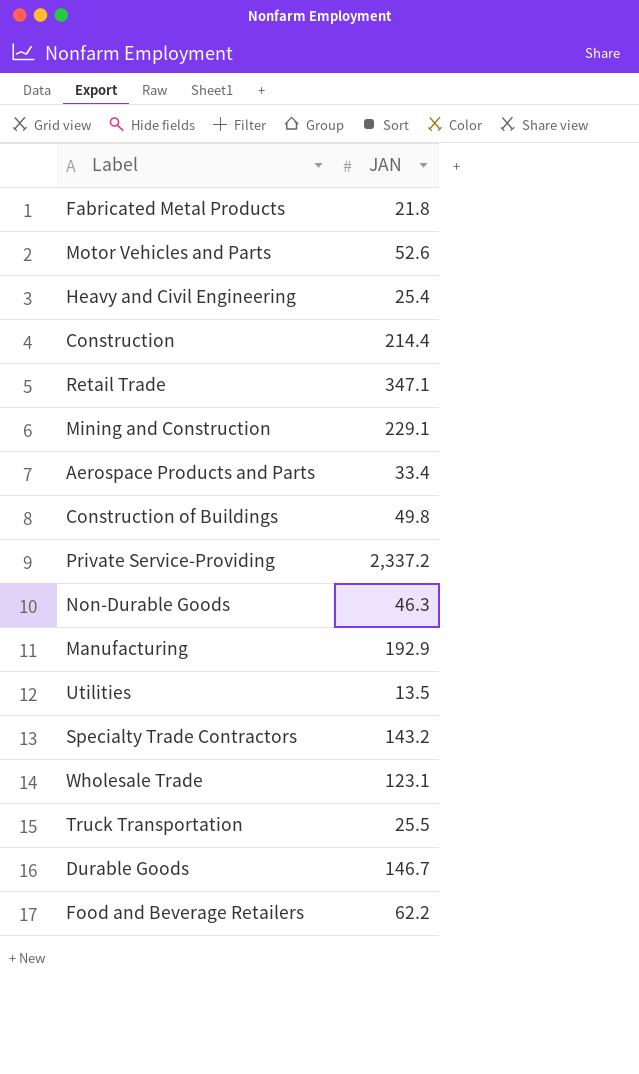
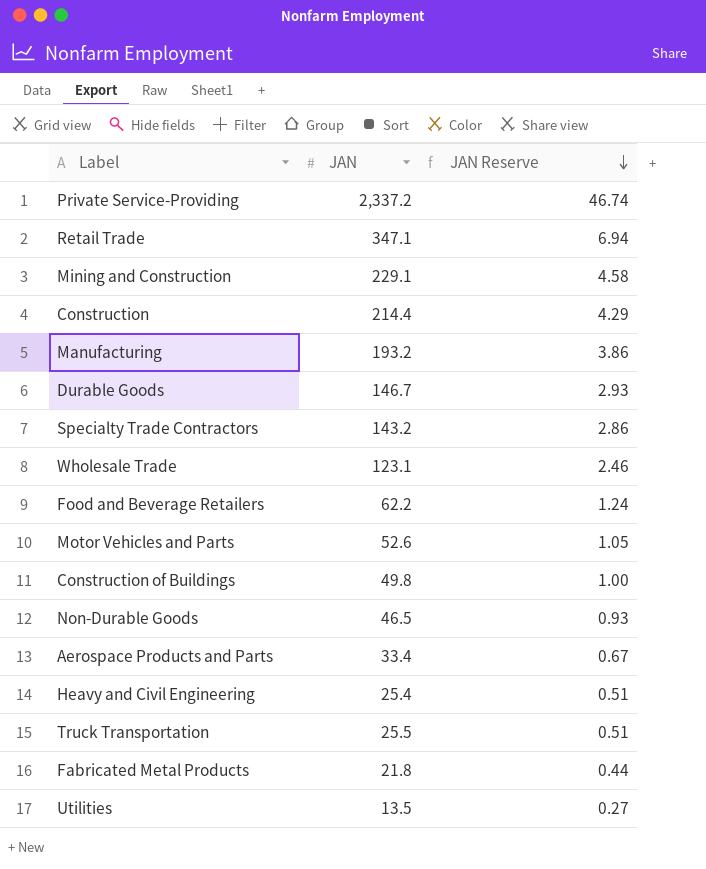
row order: none -> JAN Reserve descending
column JAN Reserve | formula: none -> [JAN] * 0.02
Manufacturing | JAN: 192.9 -> 193.2
Non-Durable Goods | JAN: 46.3 -> 46.5

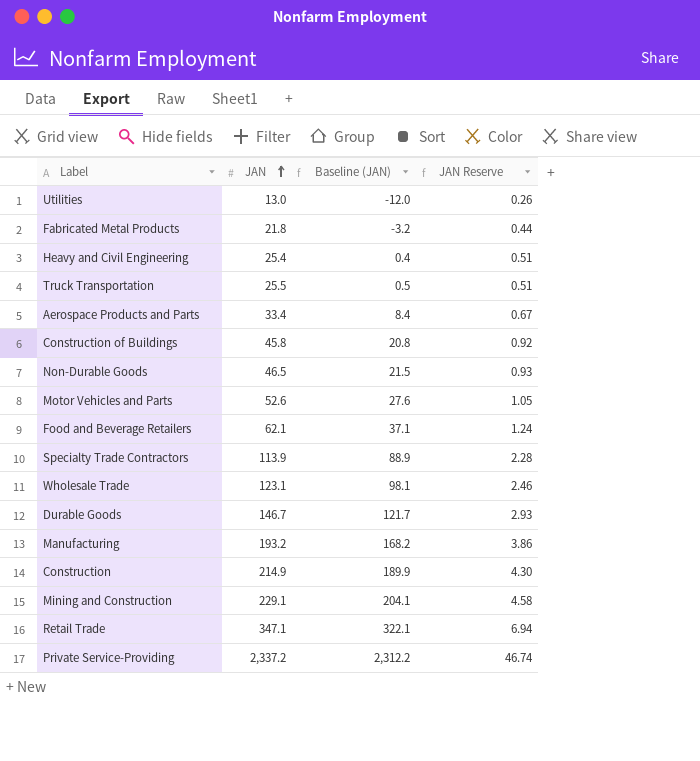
row order: JAN Reserve descending -> JAN ascending
column Baseline (JAN) | formula: none -> [JAN] - 25
Utilities | JAN: 13.5 -> 13.0
Utilities | JAN Reserve: 0.27 -> 0.26
Construction of Buildings | JAN: 49.8 -> 45.8
Construction of Buildings | JAN Reserve: 1.00 -> 0.92
Food and Beverage Retailers | JAN: 62.2 -> 62.1
Specialty Trade Contractors | JAN: 143.2 -> 113.9
Specialty Trade Contractors | JAN Reserve: 2.86 -> 2.28
Construction | JAN: 214.4 -> 214.9
Construction | JAN Reserve: 4.29 -> 4.30

